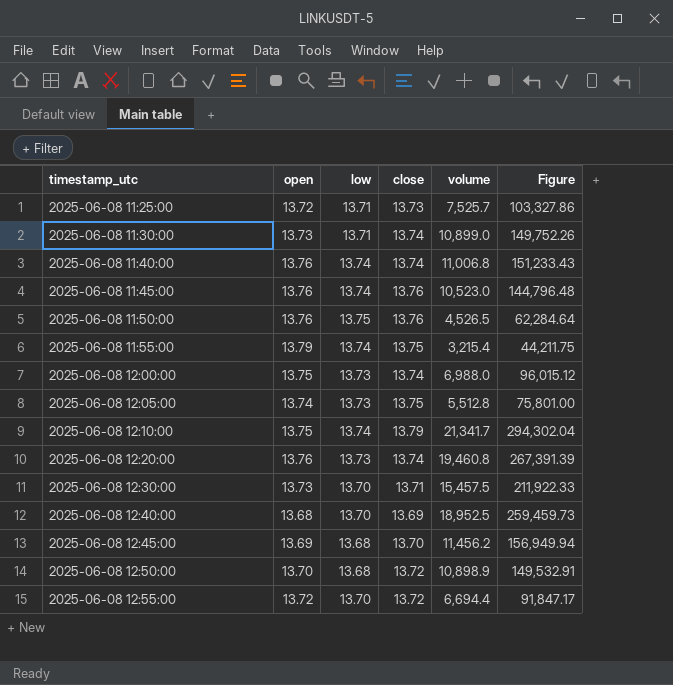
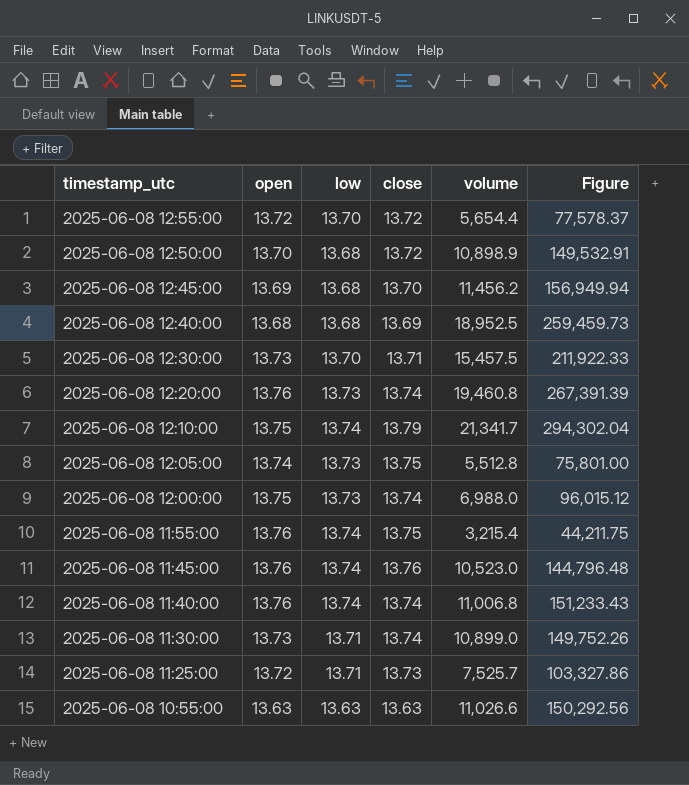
row order: timestamp_utc ascending -> timestamp_utc descending
row 2025-06-08 11:50:00: 13.76 | 13.75 | 13.76 | 4,526.5 | 62,284.64 -> none
2025-06-08 12:55:00 | volume: 6,694.4 -> 5,654.4
2025-06-08 12:55:00 | Figure: 91,847.17 -> 77,578.37
2025-06-08 12:40:00 | low: 13.70 -> 13.68
2025-06-08 11:55:00 | open: 13.79 -> 13.76
row 2025-06-08 10:55:00: none -> 13.63 | 13.63 | 13.63 | 11,026.6 | 150,292.56

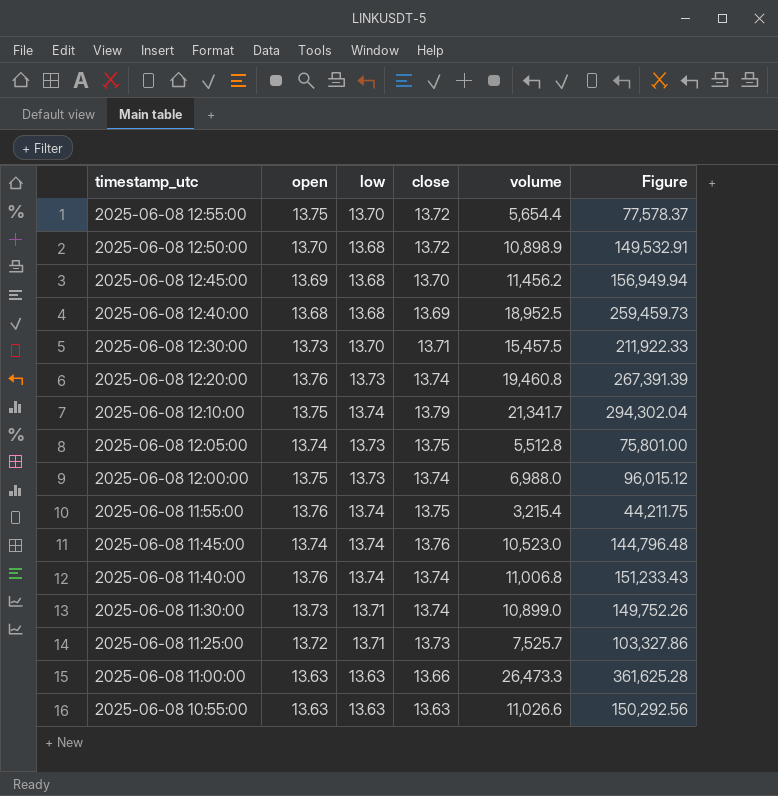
2025-06-08 12:55:00 | open: 13.72 -> 13.75
2025-06-08 11:45:00 | open: 13.76 -> 13.74
row 2025-06-08 11:00:00: none -> 13.63 | 13.63 | 13.66 | 26,473.3 | 361,625.28

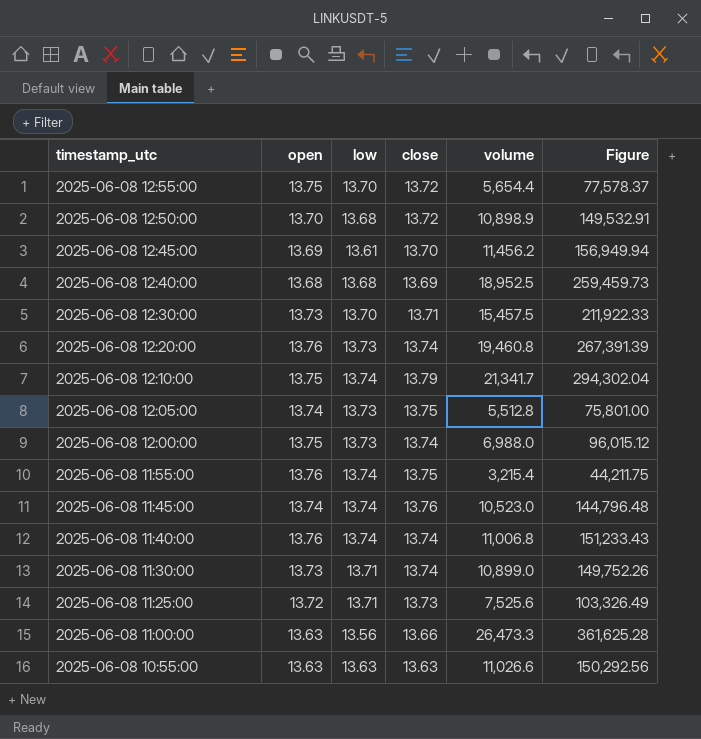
2025-06-08 12:45:00 | low: 13.68 -> 13.61
2025-06-08 11:25:00 | volume: 7,525.7 -> 7,525.6
2025-06-08 11:25:00 | Figure: 103,327.86 -> 103,326.49
2025-06-08 11:00:00 | low: 13.63 -> 13.56

